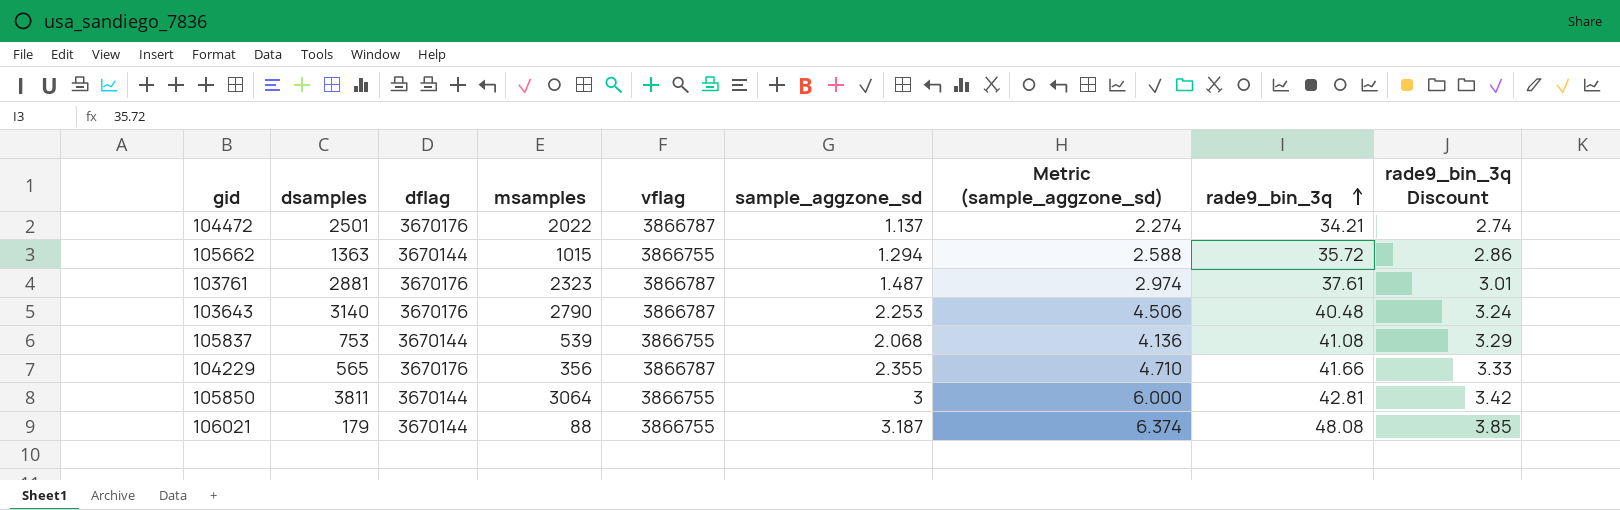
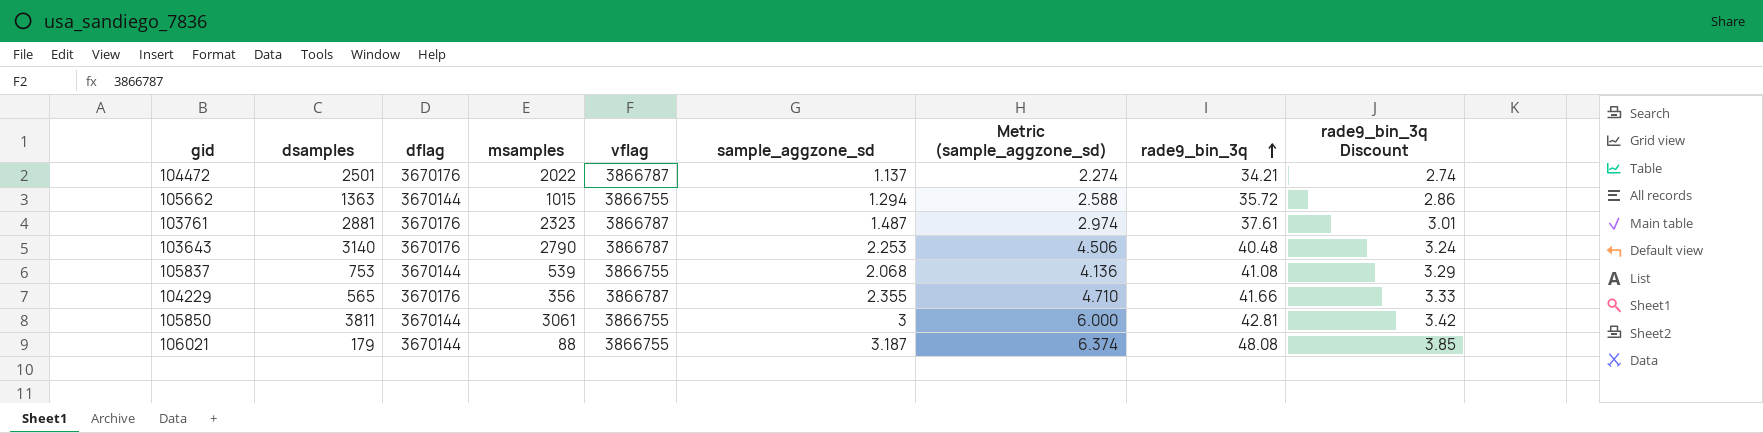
105850 | msamples: 3064 -> 3061

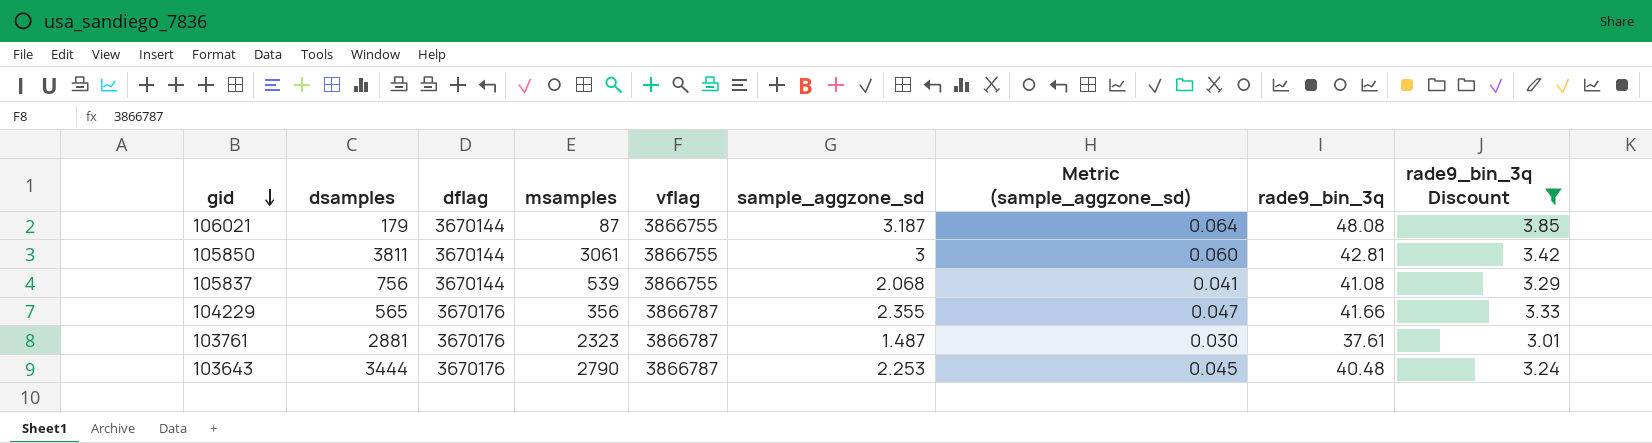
filter: none -> rade9_bin_3q Discount >= 3.01
row order: rade9_bin_3q ascending -> gid descending
column Metric (sample_aggzone_sd) | formula: [sample_aggzone_sd] * 2 -> [sample_aggzone_sd] * 0.02
106021 | msamples: 88 -> 87
105837 | dsamples: 753 -> 756
103643 | dsamples: 3140 -> 3444

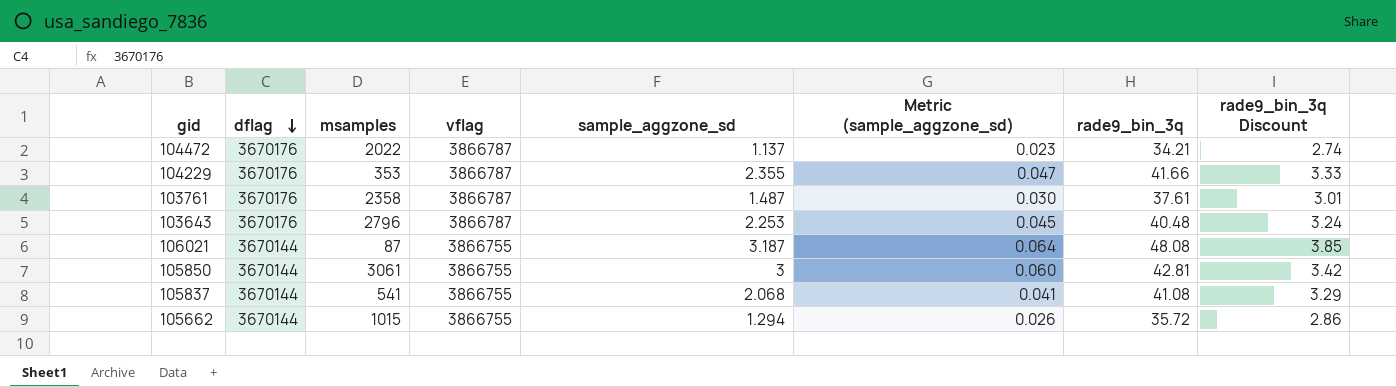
filter: rade9_bin_3q Discount >= 3.01 -> none
row order: gid descending -> dflag descending
column dsamples | position: 2 -> none
104229 | msamples: 356 -> 353
103761 | msamples: 2323 -> 2358
103643 | msamples: 2790 -> 2796
105837 | msamples: 539 -> 541

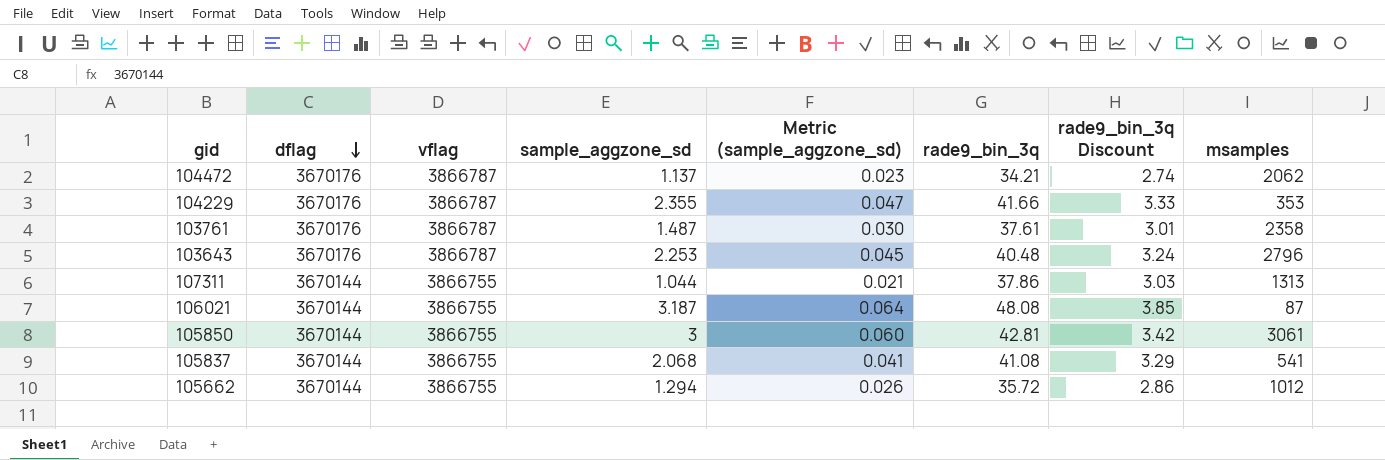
column msamples | position: 3 -> 8
104472 | msamples: 2022 -> 2062
row 107311: none -> 3670144 | 3866755 | 1.044 | 0.021 | 37.86 | 3.03 | 1313
105662 | msamples: 1015 -> 1012

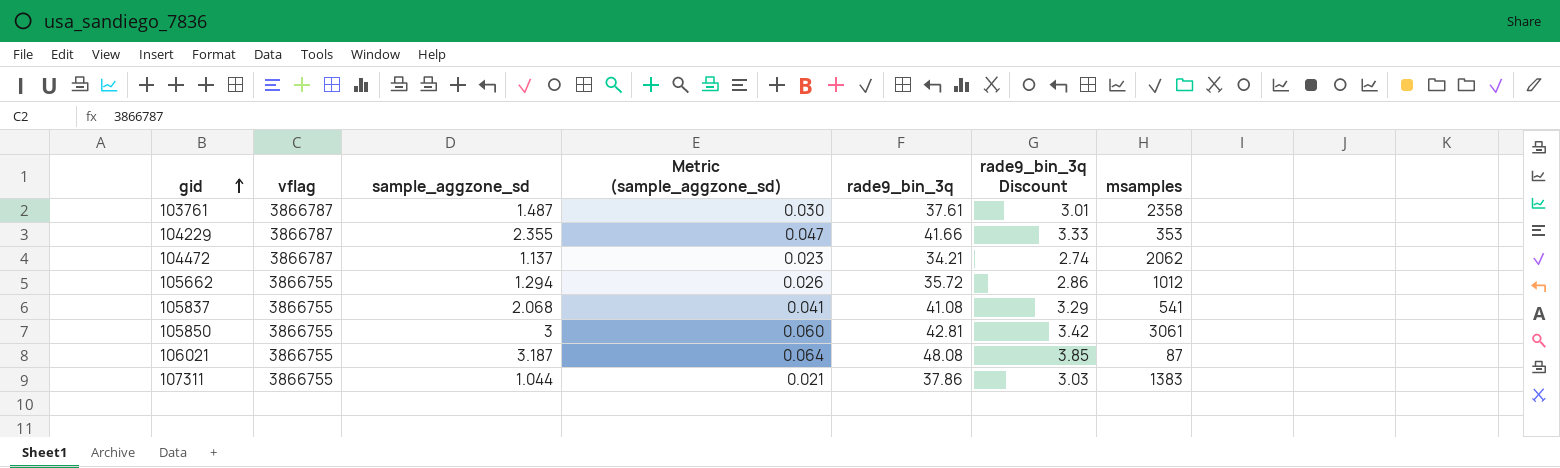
row order: dflag descending -> gid ascending
column dflag | position: 2 -> none
row 103643: 3670176 | 3866787 | 2.253 | 0.045 | 40.48 | 3.24 | 2796 -> none
107311 | msamples: 1313 -> 1383

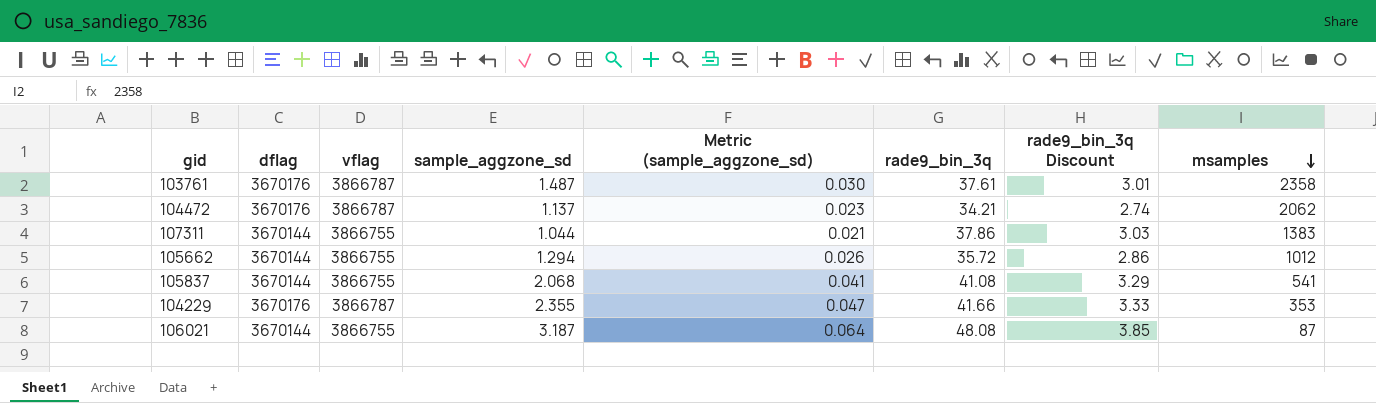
row order: gid ascending -> msamples descending
column dflag | position: none -> 2
row 105850: 3866755 | 3 | 0.060 | 42.81 | 3.42 | 3061 -> none

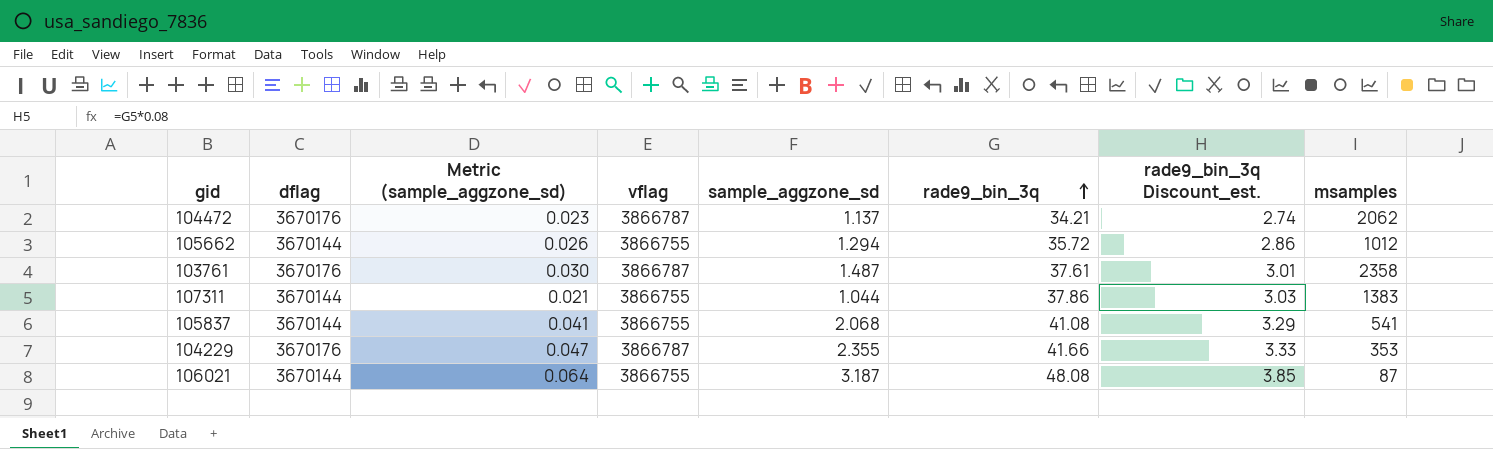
row order: msamples descending -> rade9_bin_3q ascending
column Metric (sample_aggzone_sd) | position: 5 -> 3
column name: rade9_bin_3q Discount -> rade9_bin_3q Discount_est.

